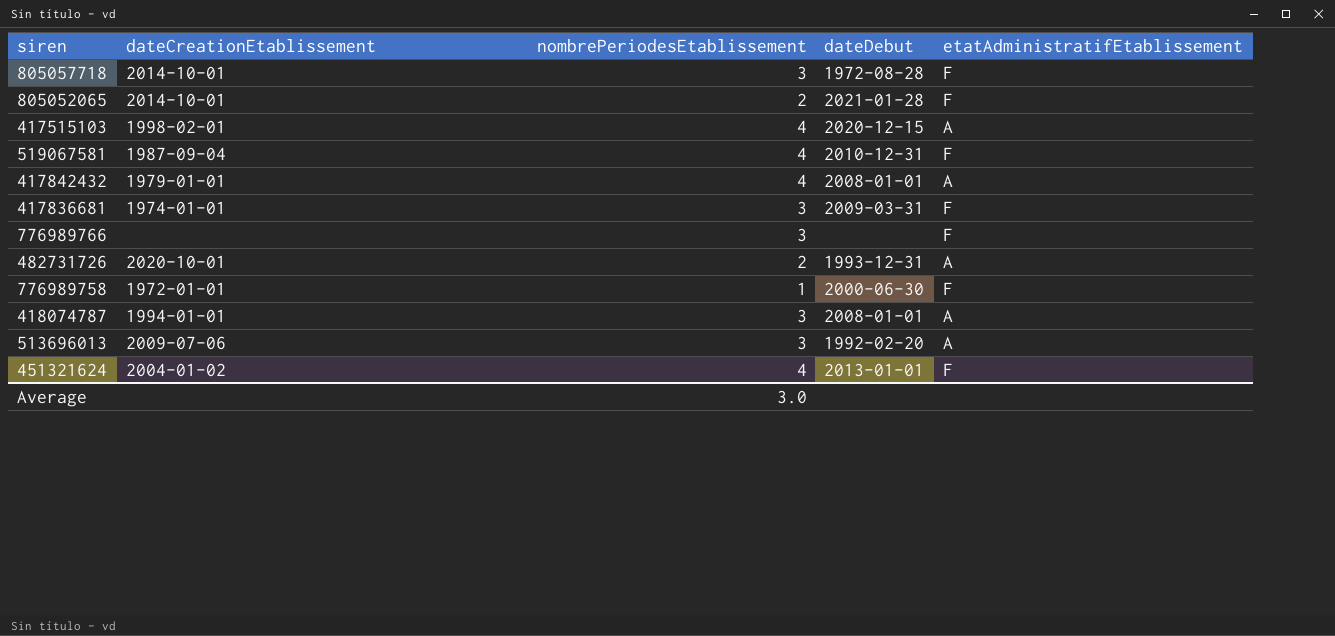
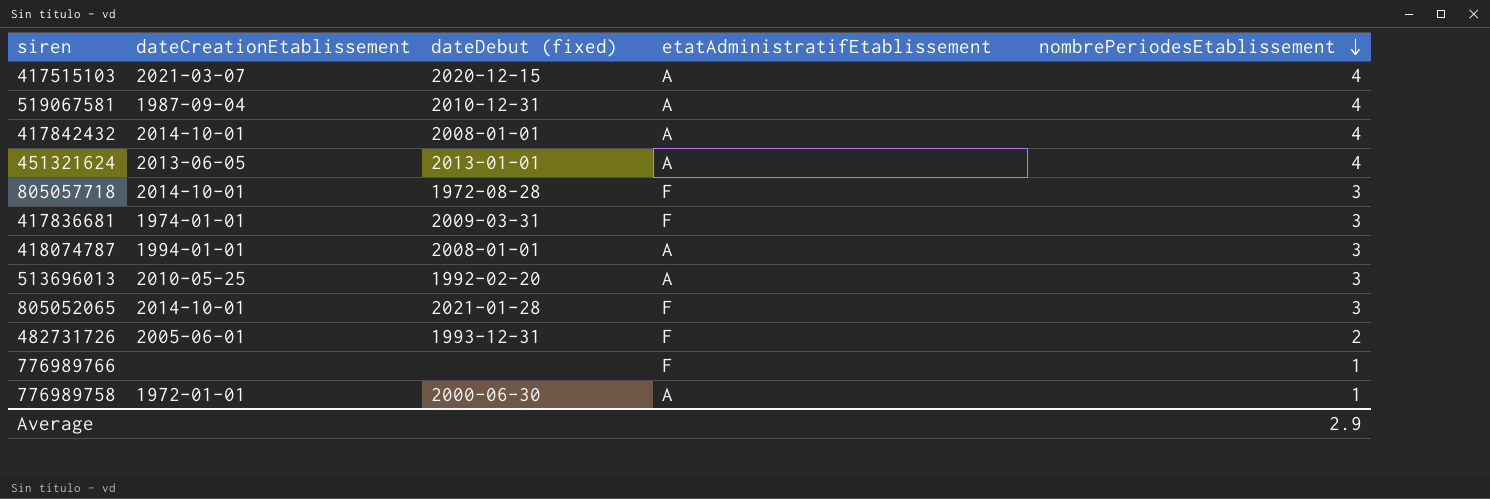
row order: none -> nombrePeriodesEtablissement descending
column name: dateDebut -> dateDebut (fixed)
column nombrePeriodesEtablissement | position: 3 -> 5
417515103 | dateCreationEtablissement: 1998-02-01 -> 2021-03-07
519067581 | etatAdministratifEtablissement: F -> A
417842432 | dateCreationEtablissement: 1979-01-01 -> 2014-10-01
451321624 | dateCreationEtablissement: 2004-01-02 -> 2013-06-05
451321624 | etatAdministratifEtablissement: F -> A
513696013 | dateCreationEtablissement: 2009-07-06 -> 2010-05-25
805052065 | nombrePeriodesEtablissement: 2 -> 3
482731726 | dateCreationEtablissement: 2020-10-01 -> 2005-06-01
482731726 | etatAdministratifEtablissement: A -> F
776989766 | nombrePeriodesEtablissement: 3 -> 1
776989758 | etatAdministratifEtablissement: F -> A
Average | nombrePeriodesEtablissement: 3.0 -> 2.9

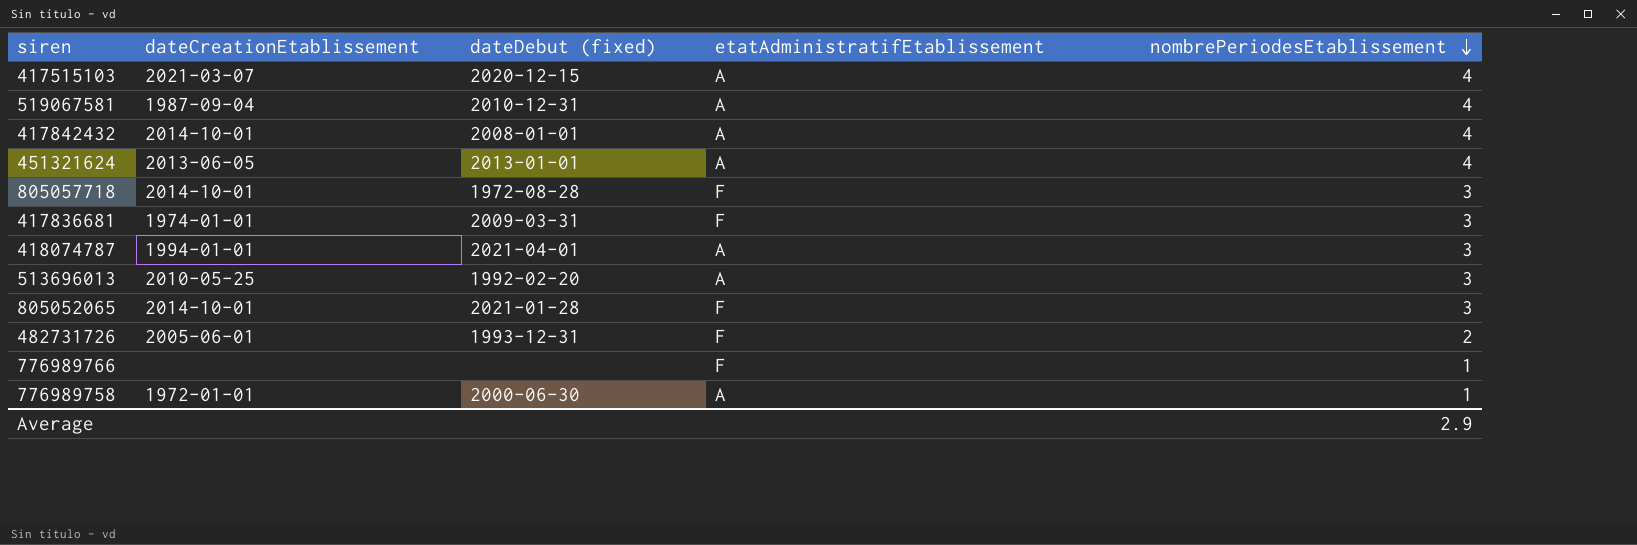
418074787 | dateDebut (fixed): 2008-01-01 -> 2021-04-01

